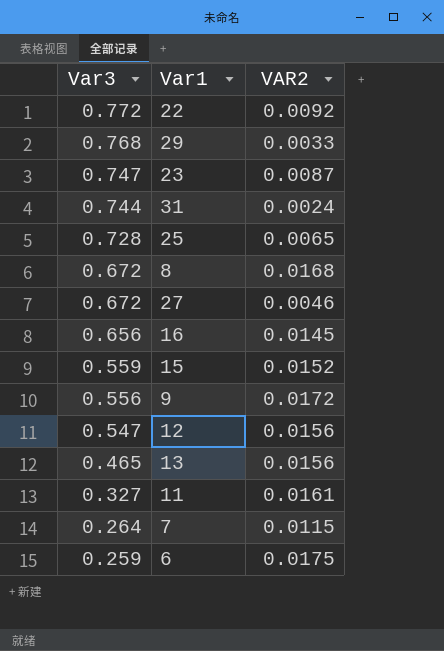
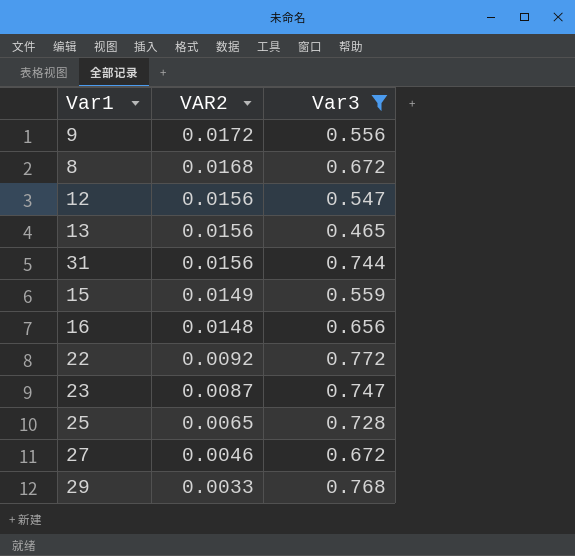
filter: none -> Var3 >= 0.465
row order: Var3 descending -> VAR2 descending
column Var3 | position: 1 -> 3
31 | VAR2: 0.0024 -> 0.0156
15 | VAR2: 0.0152 -> 0.0149
16 | VAR2: 0.0145 -> 0.0148

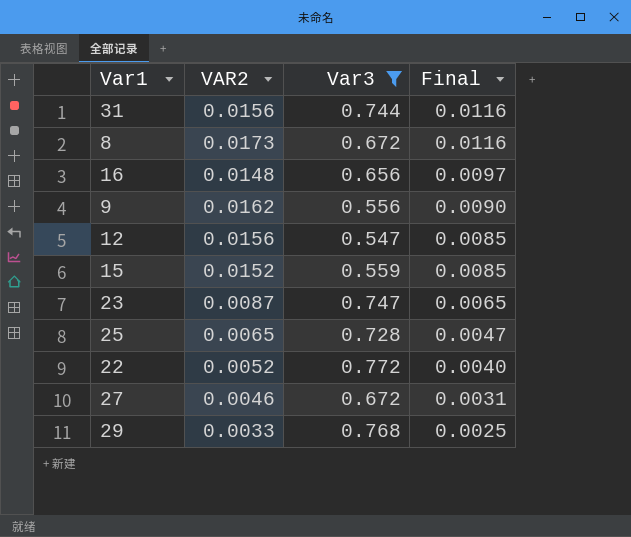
row order: VAR2 descending -> Final descending
column Final | formula: none -> [VAR2] * [Var3]
row 13: 0.0156 | 0.465 -> none
8 | VAR2: 0.0168 -> 0.0173
9 | VAR2: 0.0172 -> 0.0162
15 | VAR2: 0.0149 -> 0.0152
22 | VAR2: 0.0092 -> 0.0052

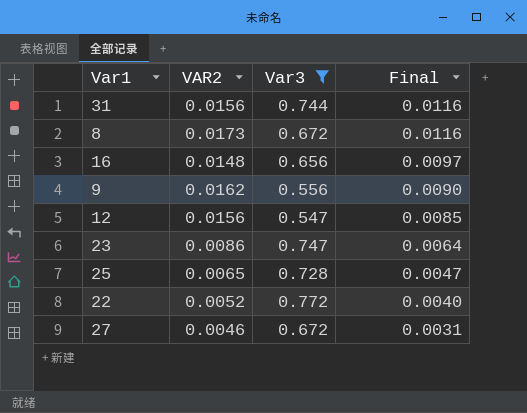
row 15: 0.0152 | 0.559 | 0.0085 -> none
row 29: 0.0033 | 0.768 | 0.0025 -> none
23 | VAR2: 0.0087 -> 0.0086
23 | Final: 0.0065 -> 0.0064

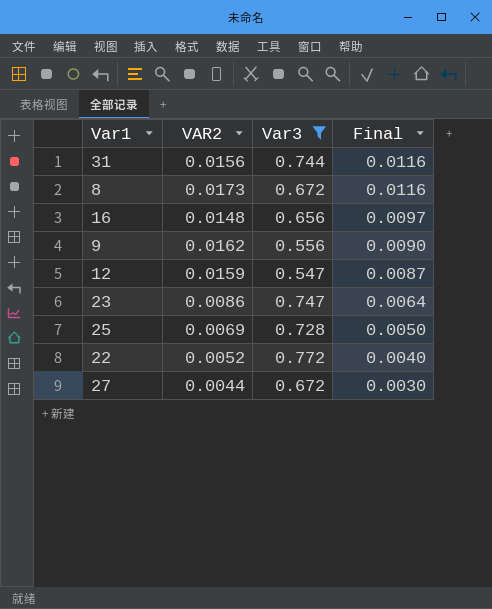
12 | VAR2: 0.0156 -> 0.0159
12 | Final: 0.0085 -> 0.0087
25 | VAR2: 0.0065 -> 0.0069
25 | Final: 0.0047 -> 0.0050
27 | VAR2: 0.0046 -> 0.0044
27 | Final: 0.0031 -> 0.0030

